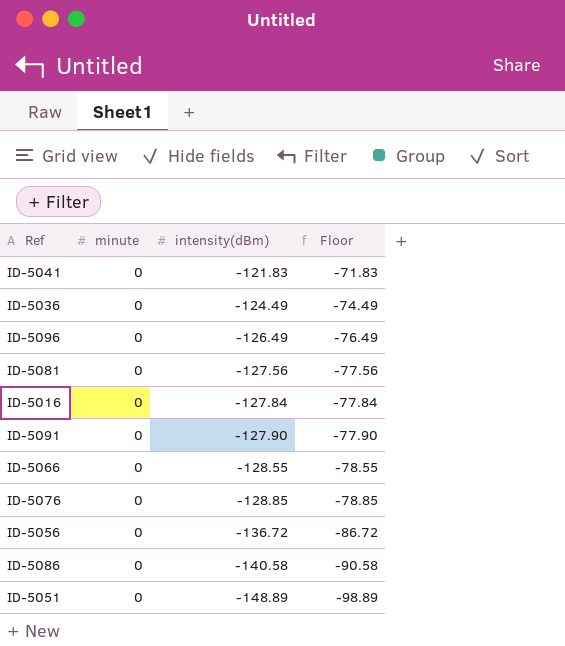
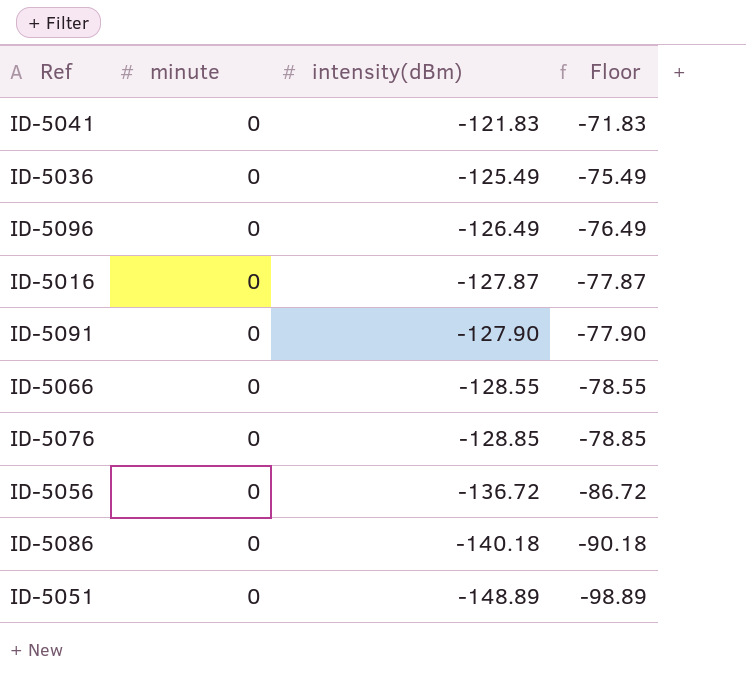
row ID-5081: 0 | -127.56 | -77.56 -> none
ID-5036 | intensity(dBm): -124.49 -> -125.49
ID-5036 | Floor: -74.49 -> -75.49
ID-5016 | intensity(dBm): -127.84 -> -127.87
ID-5016 | Floor: -77.84 -> -77.87
ID-5086 | intensity(dBm): -140.58 -> -140.18
ID-5086 | Floor: -90.58 -> -90.18

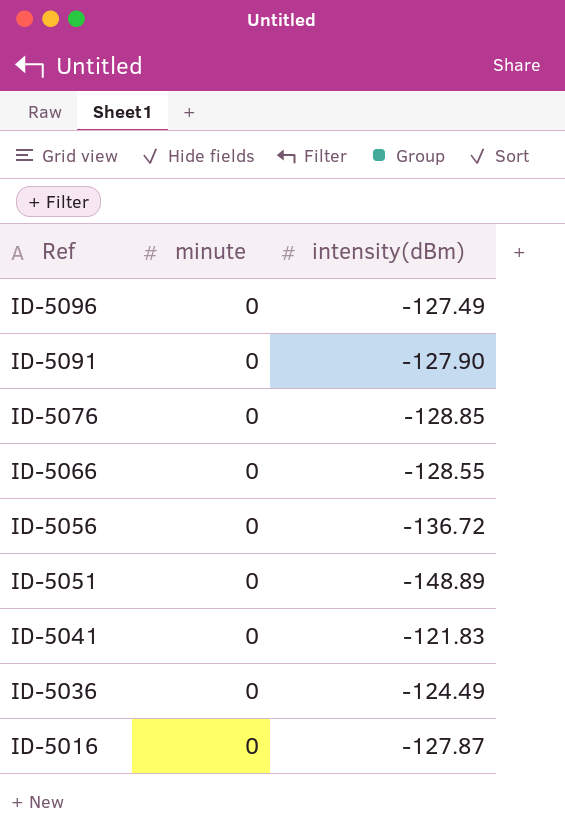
row order: intensity(dBm) descending -> Ref descending
column Floor | formula: [intensity(dBm)] + 50 -> none
row ID-5086: 0 | -140.18 | -90.18 -> none
ID-5096 | intensity(dBm): -126.49 -> -127.49
ID-5036 | intensity(dBm): -125.49 -> -124.49

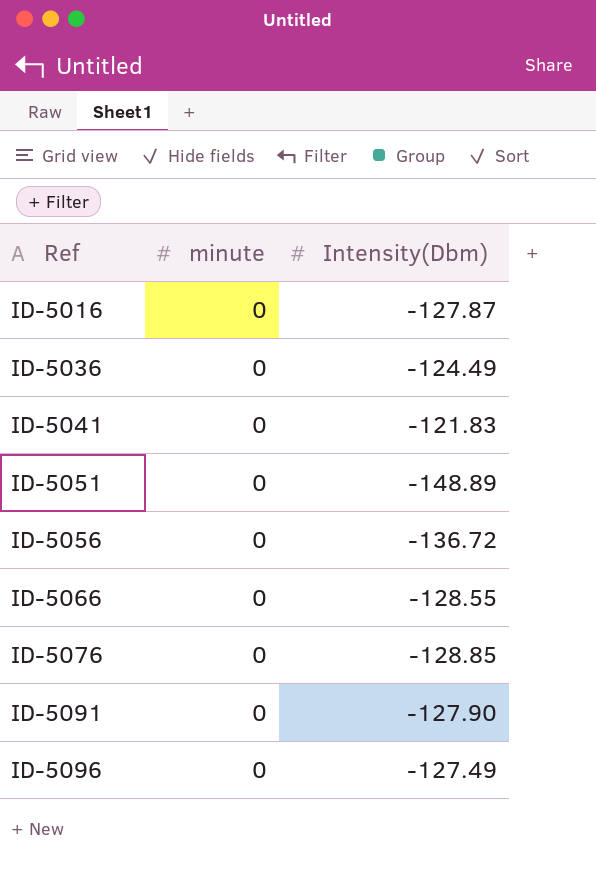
row order: Ref descending -> Ref ascending
column name: intensity(dBm) -> Intensity(Dbm)

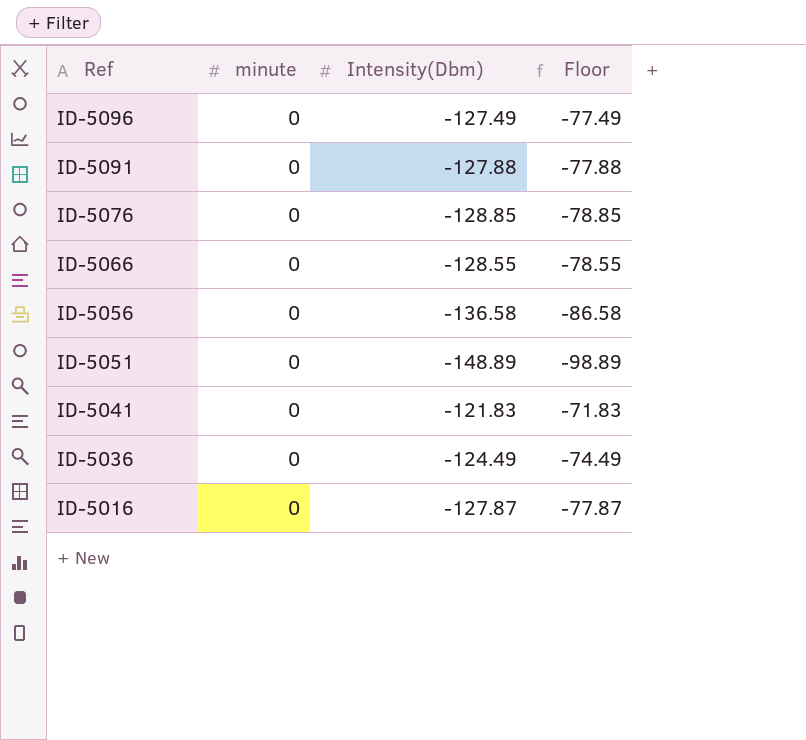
row order: Ref ascending -> Ref descending
column Floor | formula: none -> [Intensity(Dbm)] + 50
ID-5091 | Intensity(Dbm): -127.90 -> -127.88
ID-5056 | Intensity(Dbm): -136.72 -> -136.58

